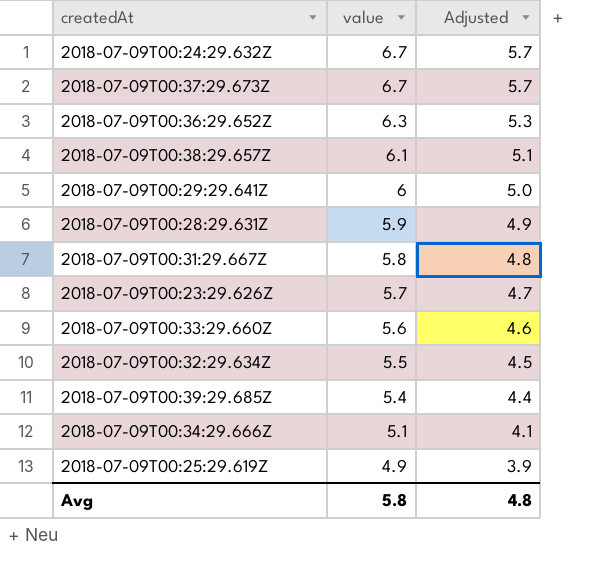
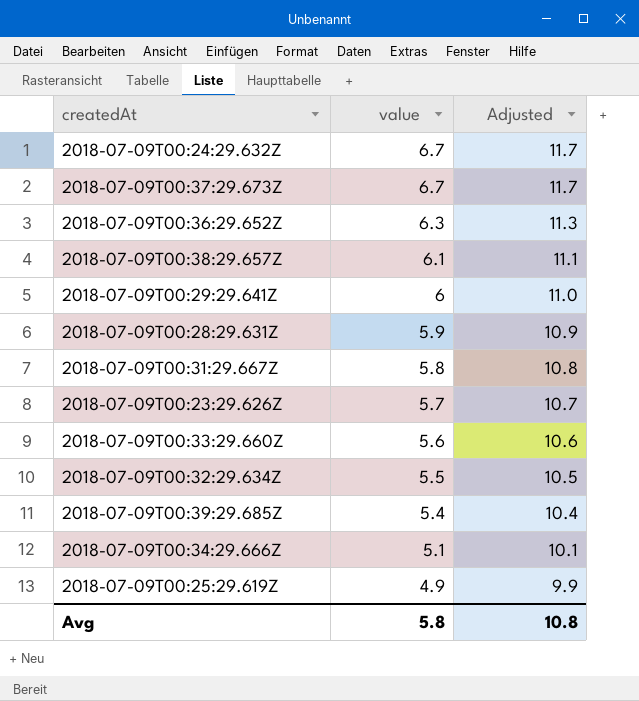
column Adjusted | formula: [value] - 1 -> [value] + 5
Avg | Adjusted: 4.8 -> 10.8

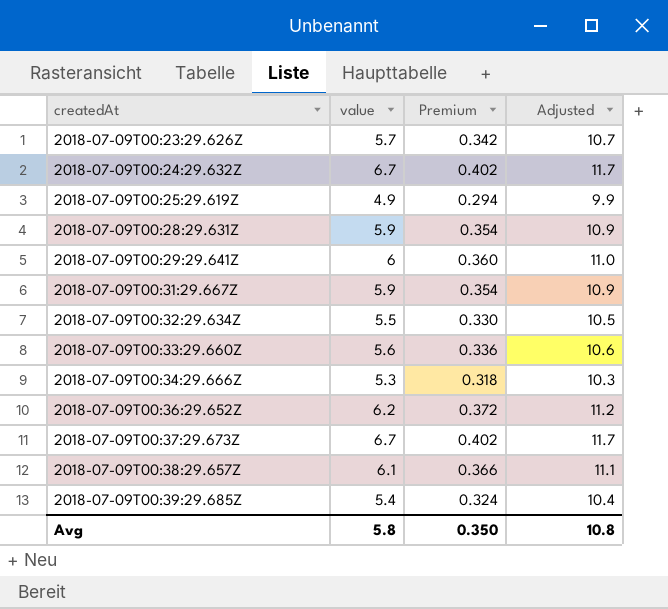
row order: value descending -> createdAt ascending
column Premium | formula: none -> [value] * 0.06
2018-07-09T00:31:29.667Z | value: 5.8 -> 5.9
2018-07-09T00:31:29.667Z | Adjusted: 10.8 -> 10.9
2018-07-09T00:34:29.666Z | value: 5.1 -> 5.3
2018-07-09T00:34:29.666Z | Adjusted: 10.1 -> 10.3
2018-07-09T00:36:29.652Z | value: 6.3 -> 6.2
2018-07-09T00:36:29.652Z | Adjusted: 11.3 -> 11.2

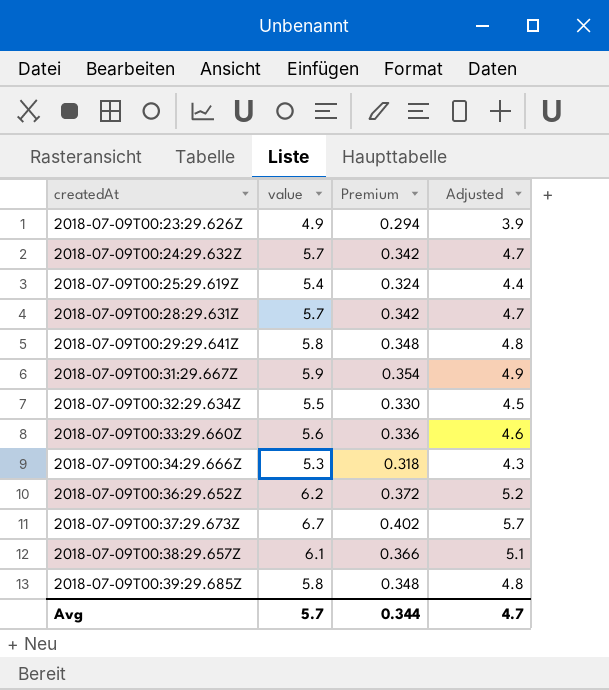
column Adjusted | formula: [value] + 5 -> [value] - 1
2018-07-09T00:23:29.626Z | value: 5.7 -> 4.9
2018-07-09T00:23:29.626Z | Premium: 0.342 -> 0.294
2018-07-09T00:24:29.632Z | value: 6.7 -> 5.7
2018-07-09T00:24:29.632Z | Premium: 0.402 -> 0.342
2018-07-09T00:25:29.619Z | value: 4.9 -> 5.4
2018-07-09T00:25:29.619Z | Premium: 0.294 -> 0.324
2018-07-09T00:28:29.631Z | value: 5.9 -> 5.7
2018-07-09T00:28:29.631Z | Premium: 0.354 -> 0.342
2018-07-09T00:29:29.641Z | value: 6 -> 5.8
2018-07-09T00:29:29.641Z | Premium: 0.360 -> 0.348
2018-07-09T00:39:29.685Z | value: 5.4 -> 5.8
2018-07-09T00:39:29.685Z | Premium: 0.324 -> 0.348
Avg | value: 5.8 -> 5.7
Avg | Premium: 0.350 -> 0.344
Avg | Adjusted: 10.8 -> 4.7

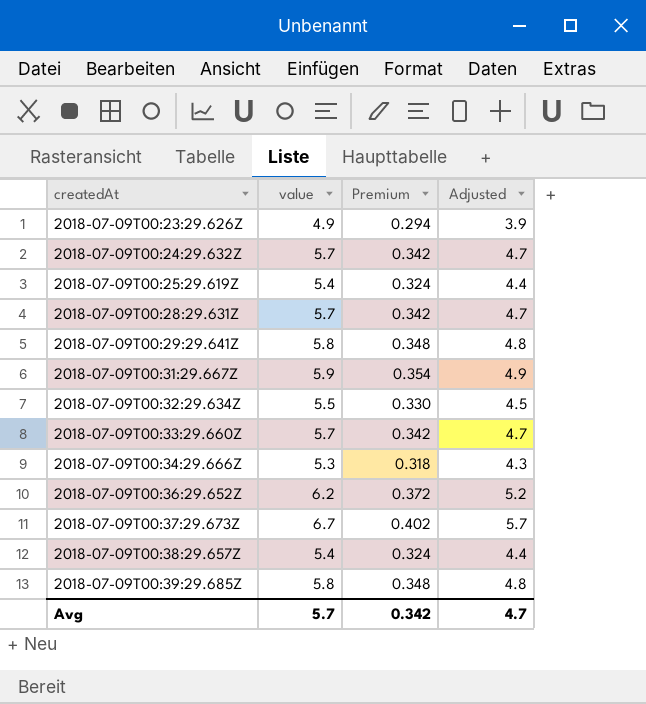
2018-07-09T00:33:29.660Z | value: 5.6 -> 5.7
2018-07-09T00:33:29.660Z | Premium: 0.336 -> 0.342
2018-07-09T00:33:29.660Z | Adjusted: 4.6 -> 4.7
2018-07-09T00:38:29.657Z | value: 6.1 -> 5.4
2018-07-09T00:38:29.657Z | Premium: 0.366 -> 0.324
2018-07-09T00:38:29.657Z | Adjusted: 5.1 -> 4.4
Avg | Premium: 0.344 -> 0.342

